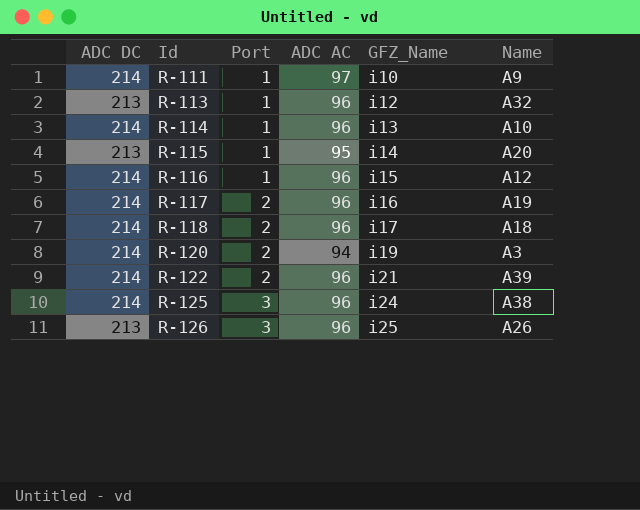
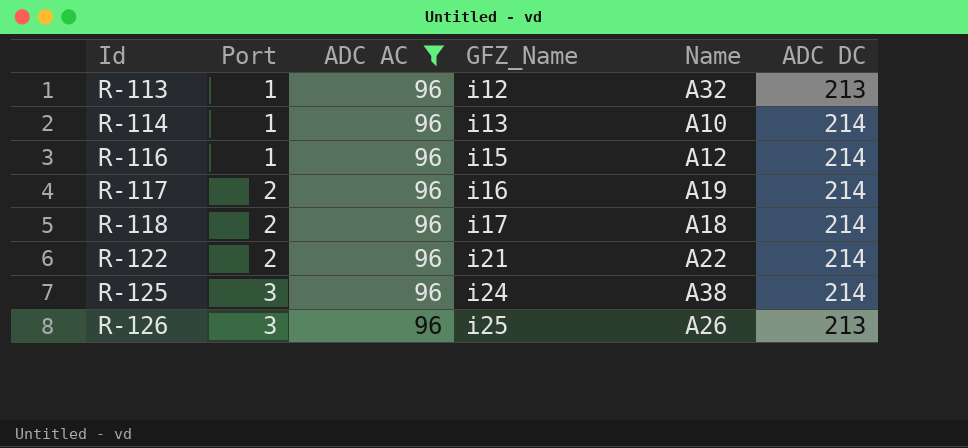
filter: none -> ADC AC = 96
column ADC DC | position: 1 -> 6
R-122 | Name: A39 -> A22

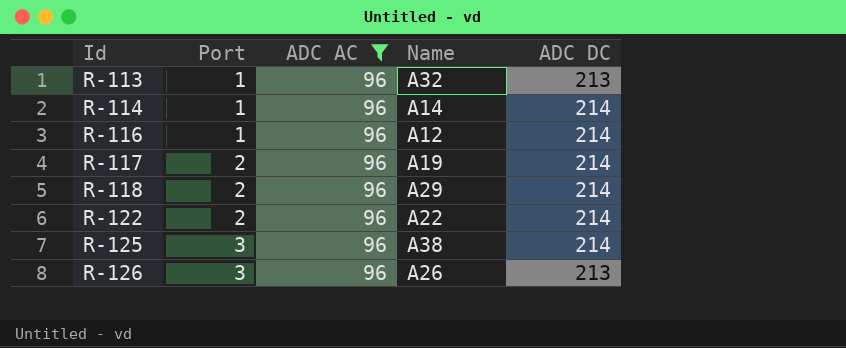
column GFZ_Name | position: 4 -> none
R-114 | Name: A10 -> A14
R-118 | Name: A18 -> A29

